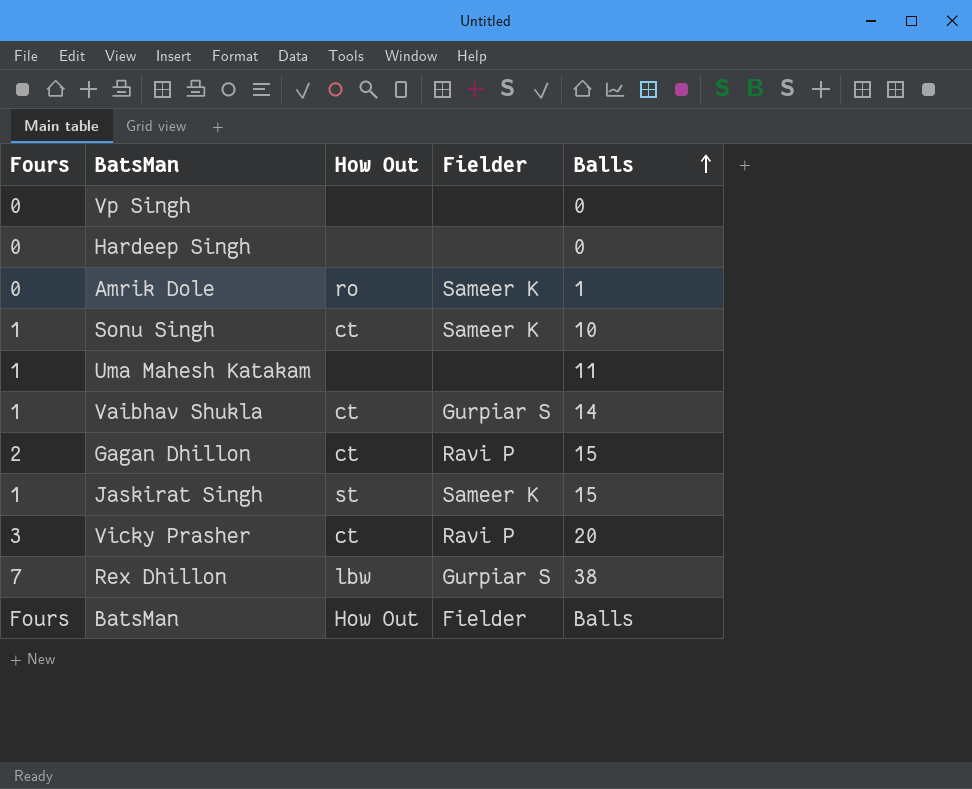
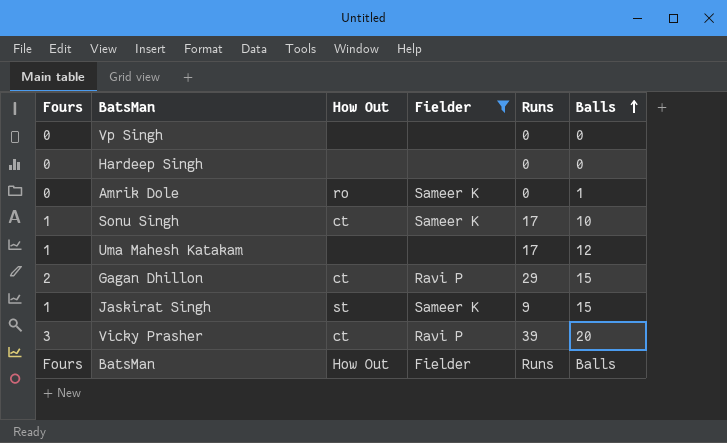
filter: none -> Fielder != Gurpiar S
column Runs | position: none -> 5
Uma Mahesh Katakam | Balls: 11 -> 12

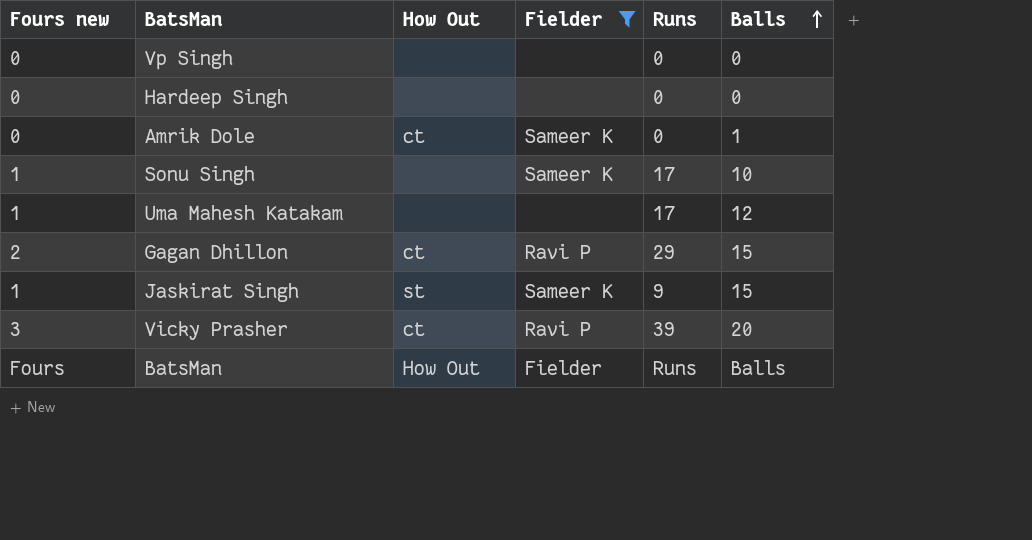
column name: Fours -> Fours new
Amrik Dole | How Out: ro -> ct
Sonu Singh | How Out: ct -> none

